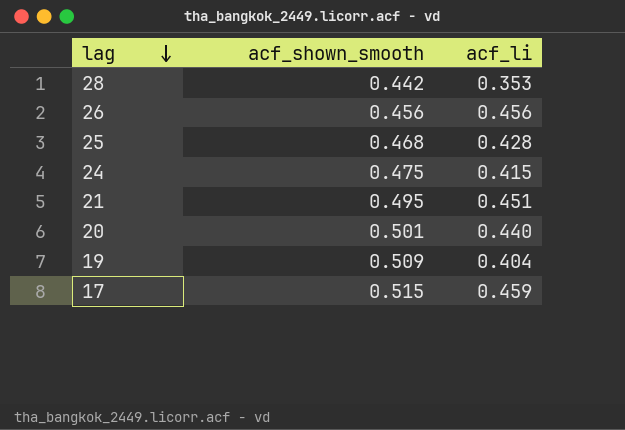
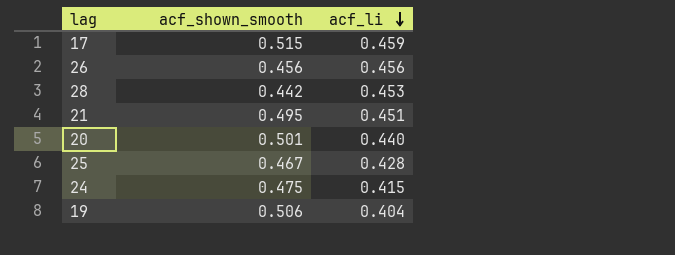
row order: lag descending -> acf_li descending
28 | acf_li: 0.353 -> 0.453
25 | acf_shown_smooth: 0.468 -> 0.467
19 | acf_shown_smooth: 0.509 -> 0.506

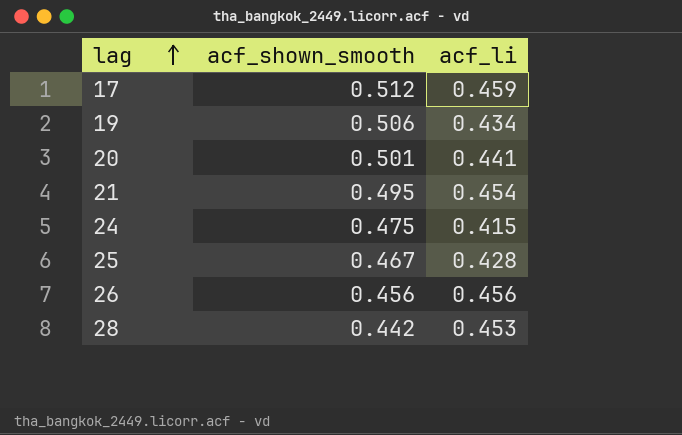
row order: acf_li descending -> lag ascending
17 | acf_shown_smooth: 0.515 -> 0.512
19 | acf_li: 0.404 -> 0.434
20 | acf_li: 0.440 -> 0.441
21 | acf_li: 0.451 -> 0.454

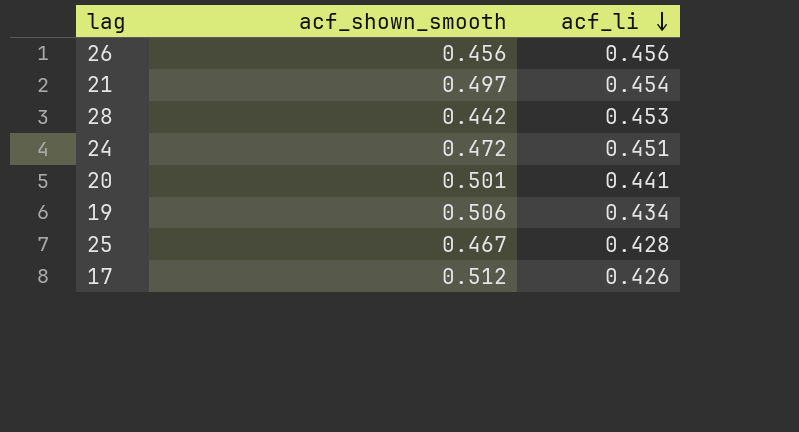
row order: lag ascending -> acf_li descending
21 | acf_shown_smooth: 0.495 -> 0.497
24 | acf_shown_smooth: 0.475 -> 0.472
24 | acf_li: 0.415 -> 0.451
17 | acf_li: 0.459 -> 0.426

